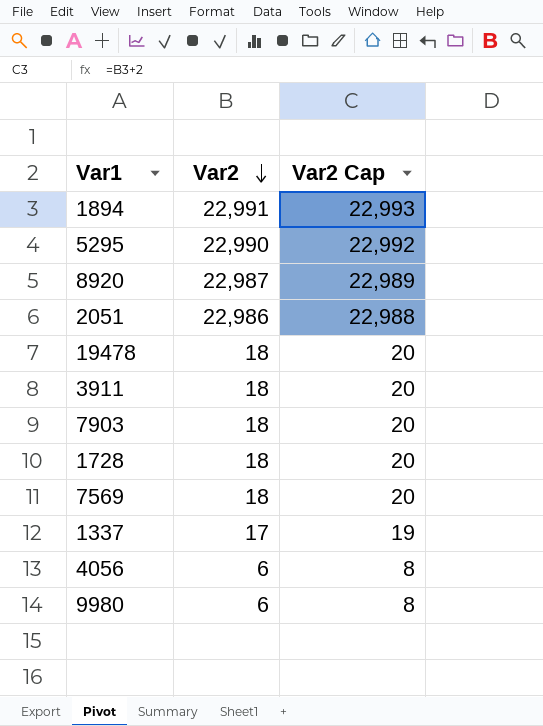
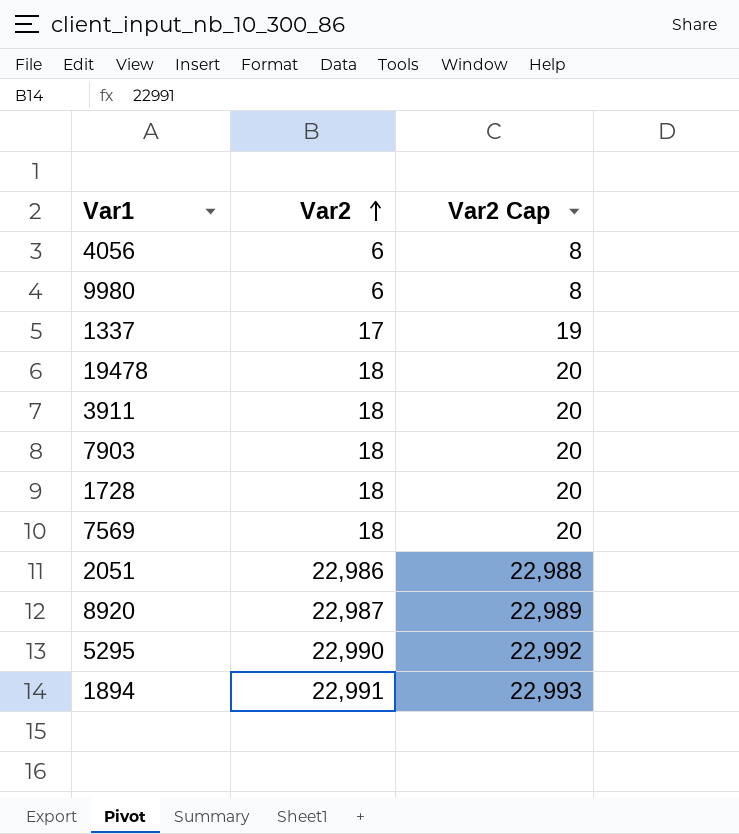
row order: Var2 descending -> Var2 ascending

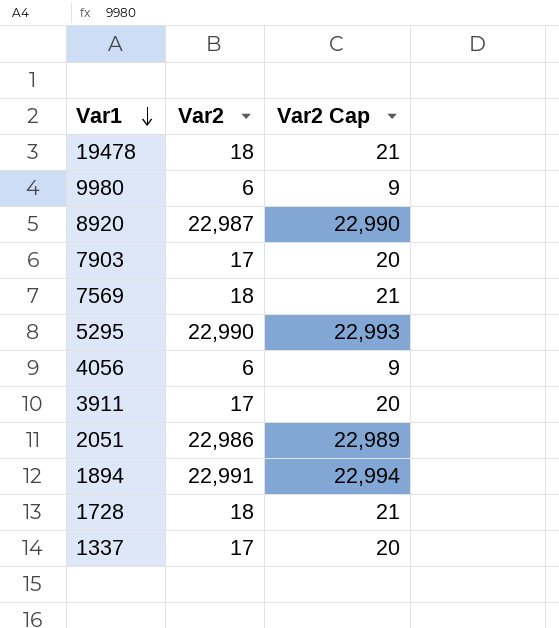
row order: Var2 ascending -> Var1 descending
column Var2 Cap | formula: [Var2] + 2 -> [Var2] + 3
7903 | Var2: 18 -> 17
3911 | Var2: 18 -> 17

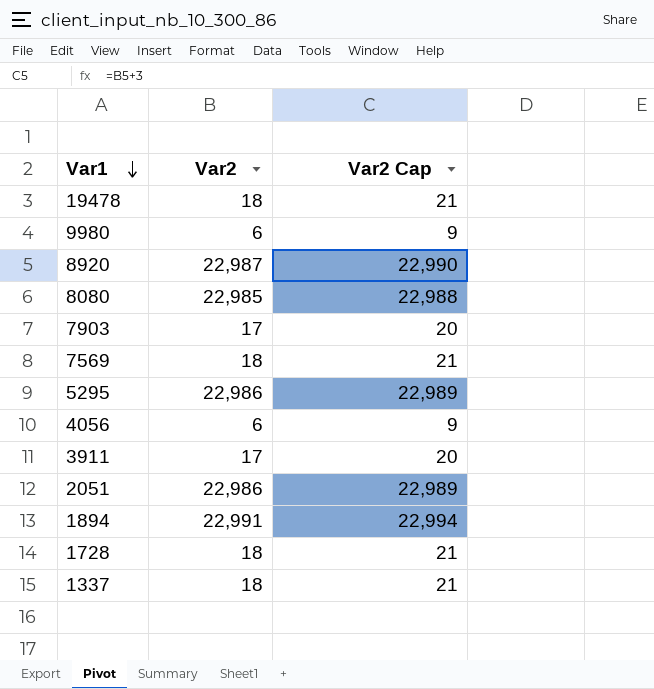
row 8080: none -> 22,985 | 22,988
5295 | Var2: 22,990 -> 22,986
5295 | Var2 Cap: 22,993 -> 22,989
1337 | Var2: 17 -> 18
1337 | Var2 Cap: 20 -> 21

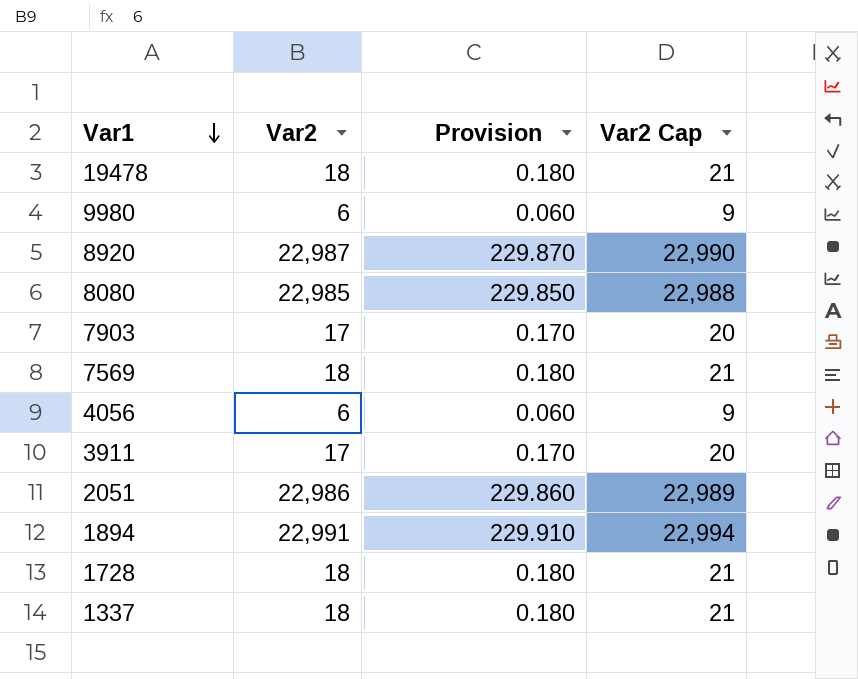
column Provision | formula: none -> [Var2] * 0.01
row 5295: 22,986 | 22,989 -> none

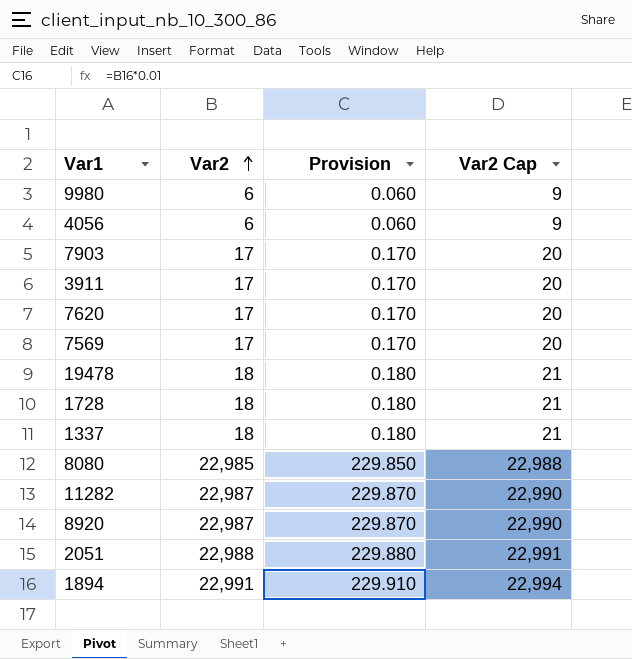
row order: Var1 descending -> Var2 ascending
row 7620: none -> 17 | 0.170 | 20
7569 | Var2: 18 -> 17
7569 | Provision: 0.180 -> 0.170
7569 | Var2 Cap: 21 -> 20
row 11282: none -> 22,987 | 229.870 | 22,990
2051 | Var2: 22,986 -> 22,988
2051 | Provision: 229.860 -> 229.880
2051 | Var2 Cap: 22,989 -> 22,991

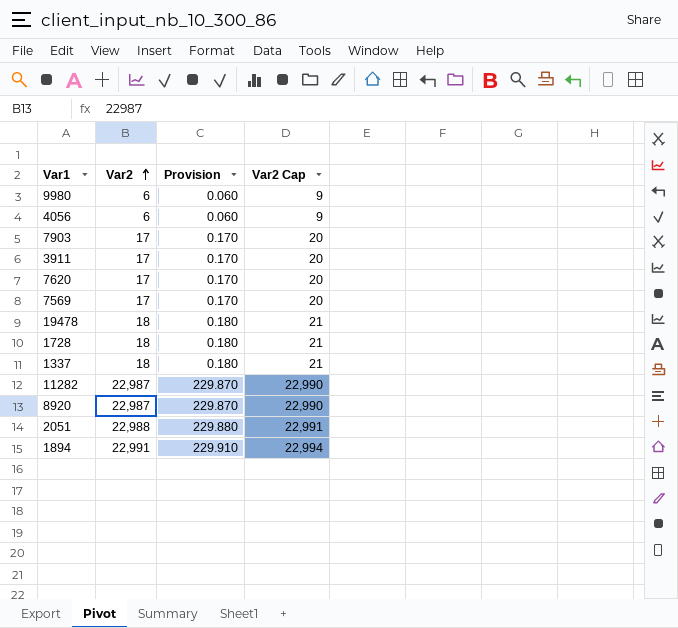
row 8080: 22,985 | 229.850 | 22,988 -> none

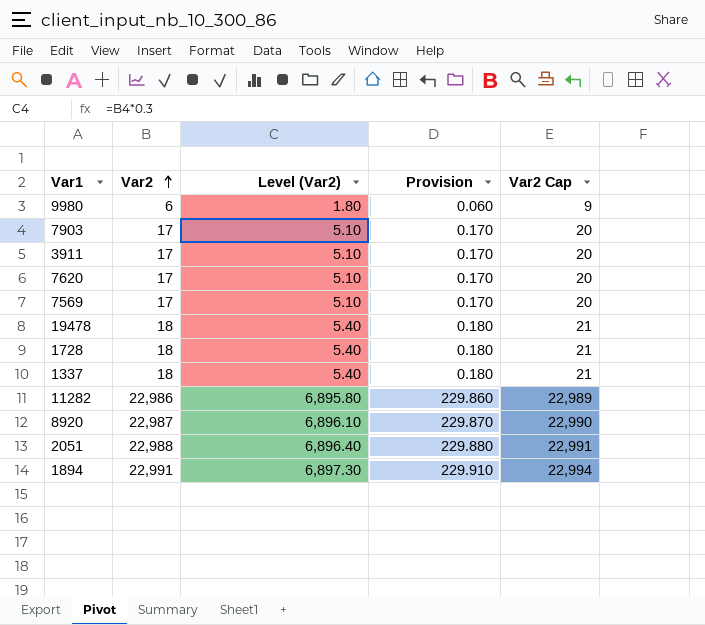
column Level (Var2) | formula: none -> [Var2] * 0.3
row 4056: 6 | 0.060 | 9 -> none
11282 | Var2: 22,987 -> 22,986
11282 | Provision: 229.870 -> 229.860
11282 | Var2 Cap: 22,990 -> 22,989

